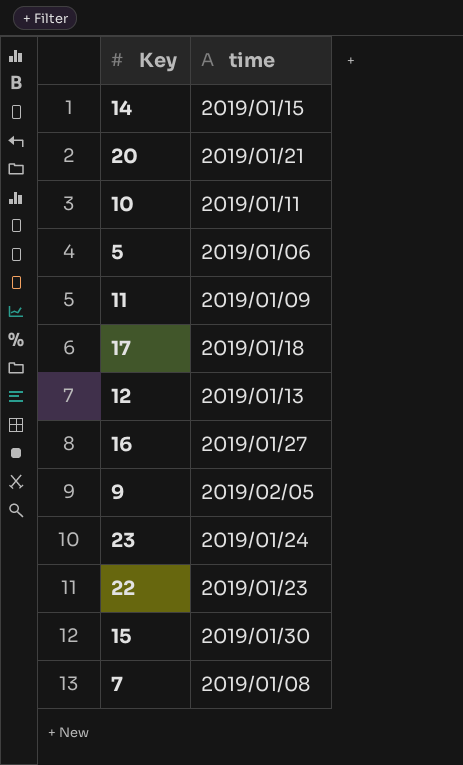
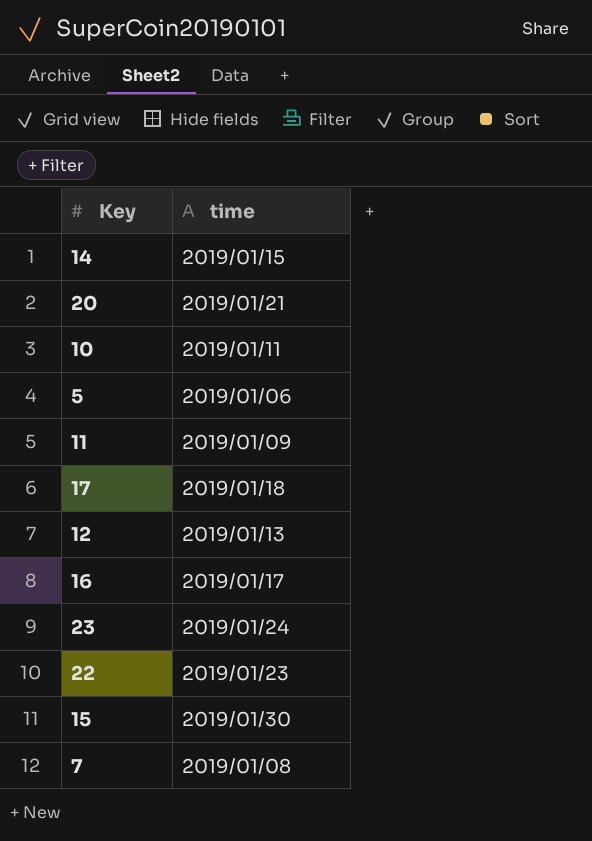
row 9: 2019/02/05 -> none
16 | time: 2019/01/27 -> 2019/01/17

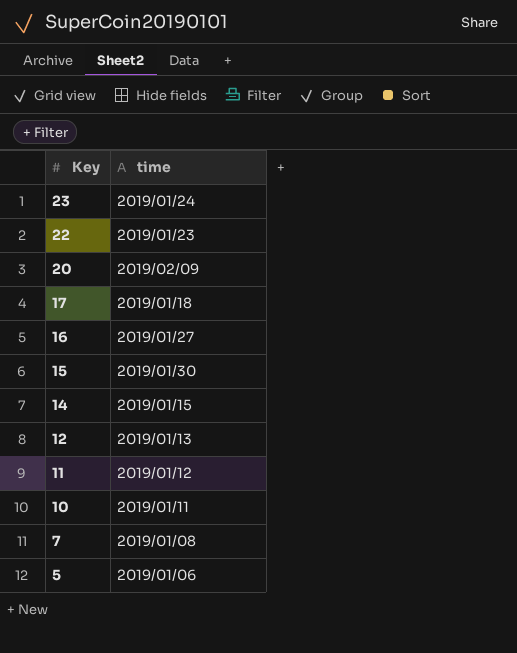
row order: none -> Key descending
20 | time: 2019/01/21 -> 2019/02/09
16 | time: 2019/01/17 -> 2019/01/27
11 | time: 2019/01/09 -> 2019/01/12

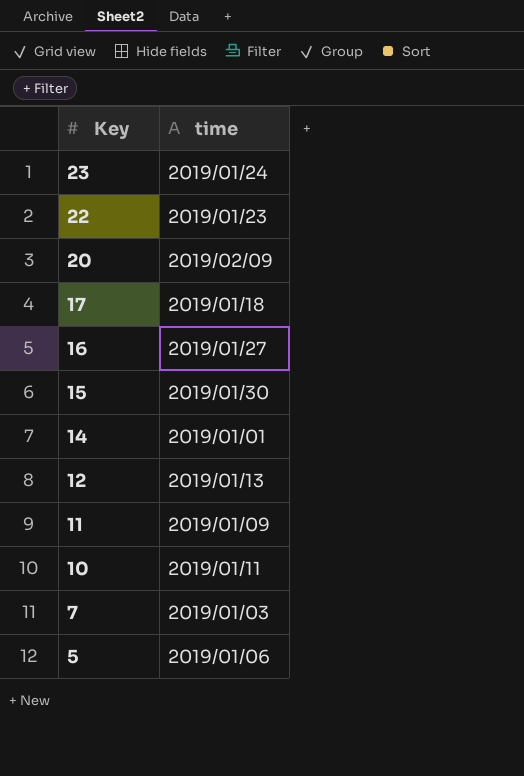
14 | time: 2019/01/15 -> 2019/01/01
11 | time: 2019/01/12 -> 2019/01/09
7 | time: 2019/01/08 -> 2019/01/03

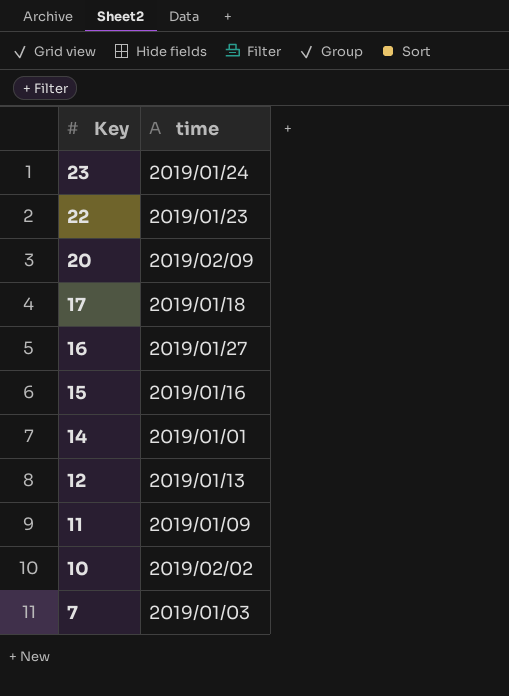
row 5: 2019/01/06 -> none
15 | time: 2019/01/30 -> 2019/01/16
10 | time: 2019/01/11 -> 2019/02/02

